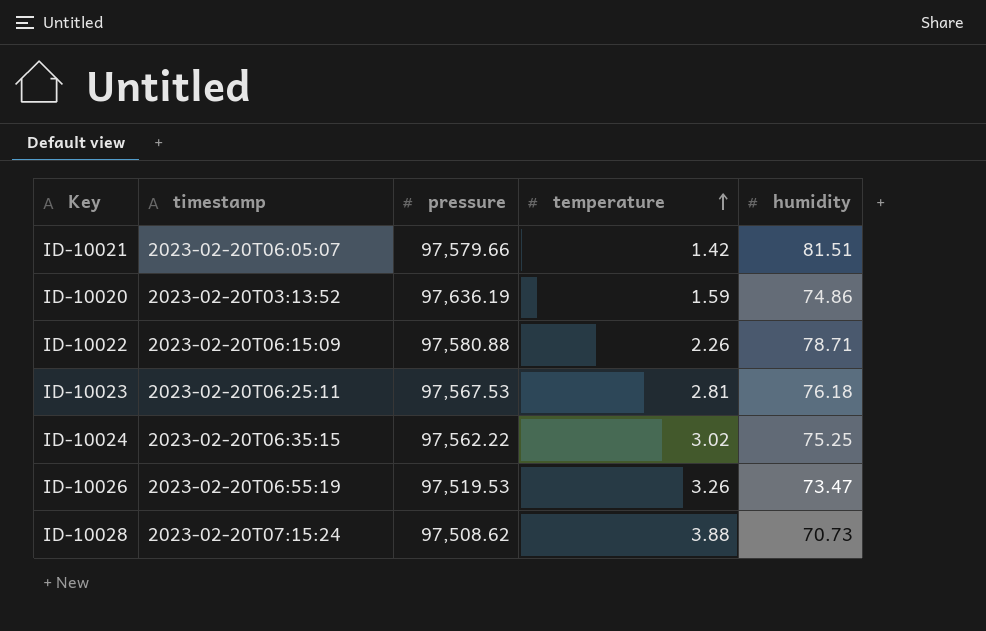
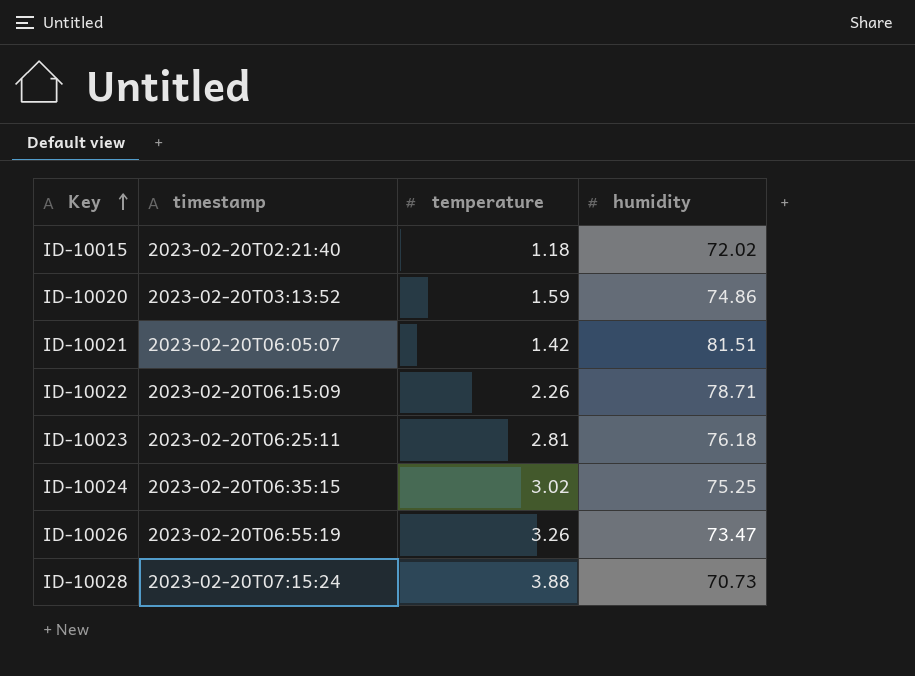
row order: temperature ascending -> Key ascending
column pressure | position: 3 -> none
row ID-10015: none -> 2023-02-20T02:21:40 | 1.18 | 72.02

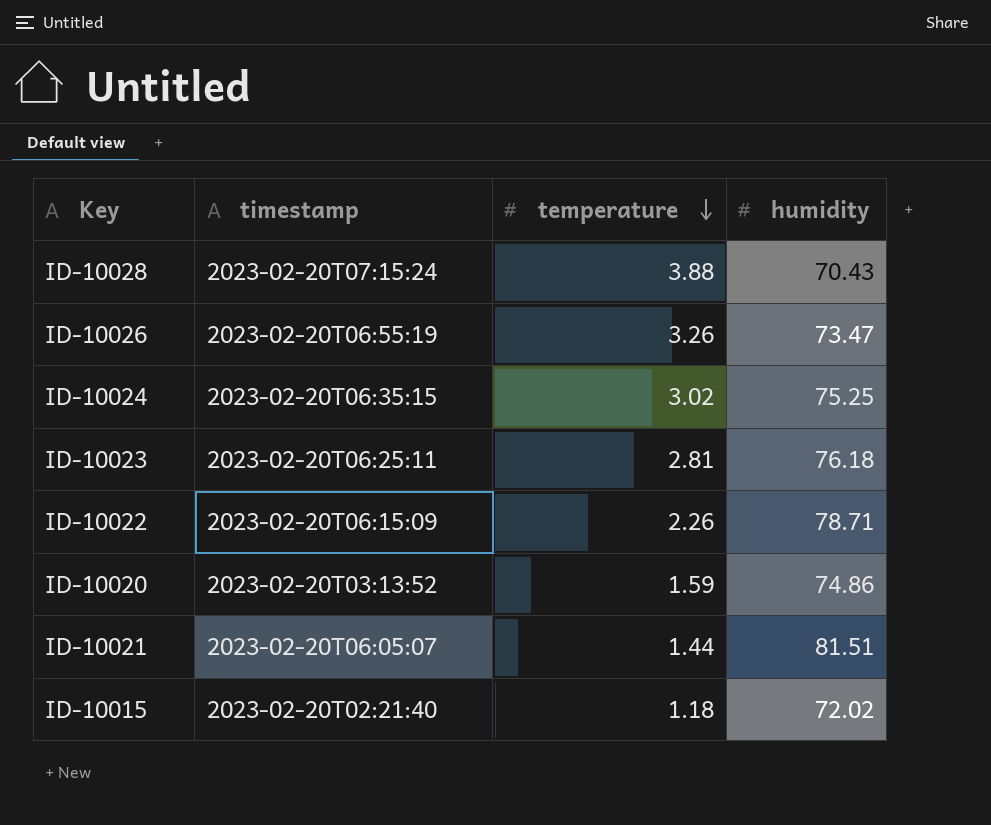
row order: Key ascending -> temperature descending
ID-10028 | humidity: 70.73 -> 70.43
ID-10021 | temperature: 1.42 -> 1.44

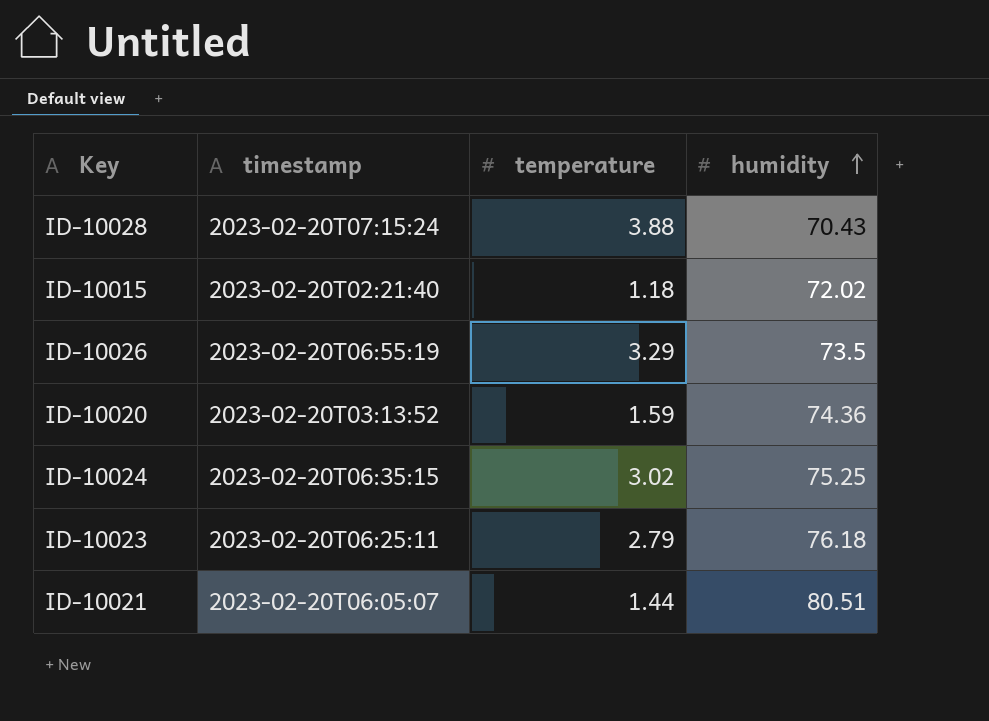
row order: temperature descending -> humidity ascending
row ID-10022: 2023-02-20T06:15:09 | 2.26 | 78.71 -> none
ID-10026 | temperature: 3.26 -> 3.29
ID-10026 | humidity: 73.47 -> 73.5
ID-10020 | humidity: 74.86 -> 74.36
ID-10023 | temperature: 2.81 -> 2.79
ID-10021 | humidity: 81.51 -> 80.51

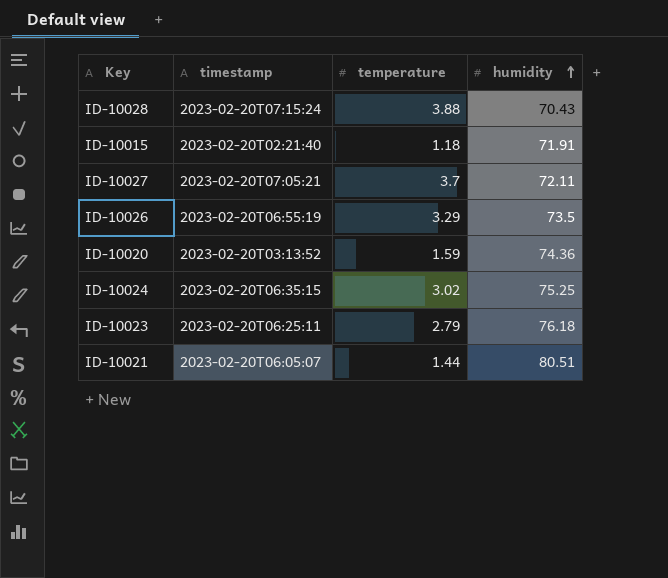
ID-10015 | humidity: 72.02 -> 71.91
row ID-10027: none -> 2023-02-20T07:05:21 | 3.7 | 72.11

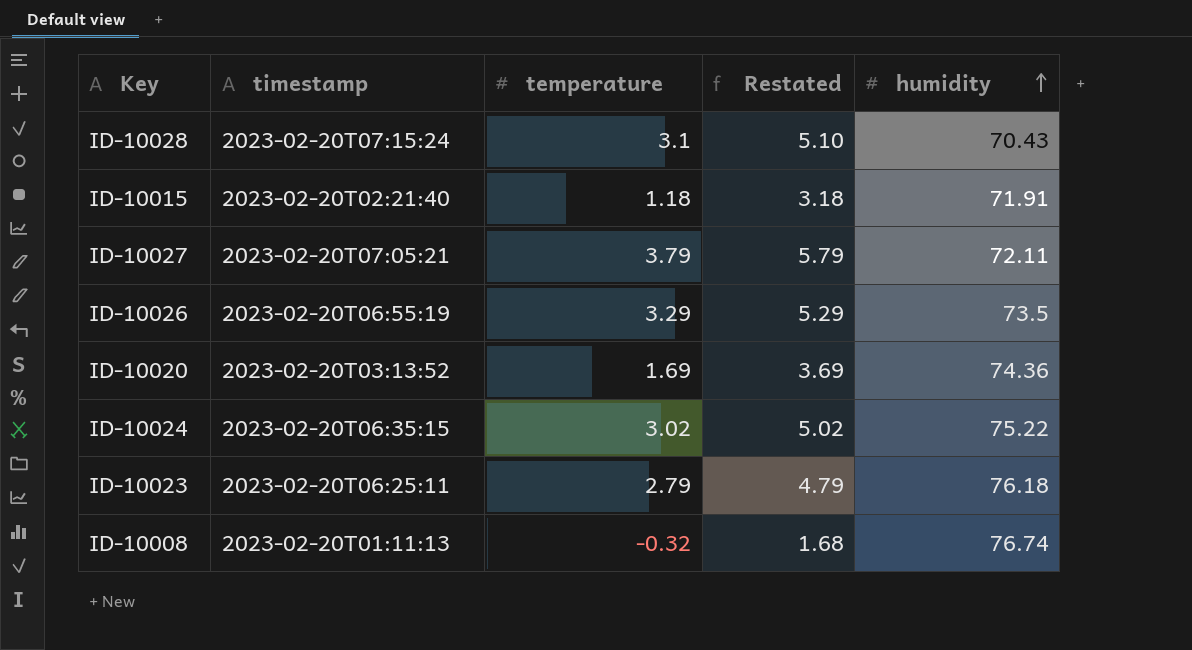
column Restated | formula: none -> [temperature] + 2
row ID-10021: 2023-02-20T06:05:07 | 1.44 | 80.51 -> none
ID-10028 | temperature: 3.88 -> 3.1
ID-10027 | temperature: 3.7 -> 3.79
ID-10020 | temperature: 1.59 -> 1.69
ID-10024 | humidity: 75.25 -> 75.22
row ID-10008: none -> 2023-02-20T01:11:13 | -0.32 | 1.68 | 76.74

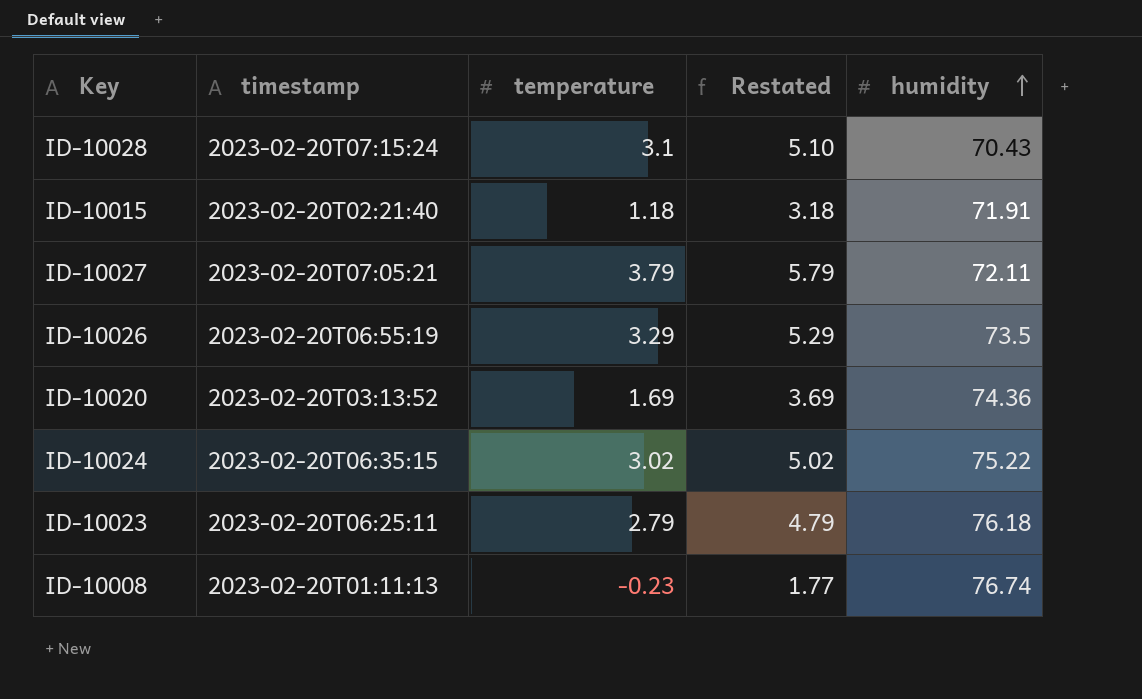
ID-10008 | temperature: -0.32 -> -0.23
ID-10008 | Restated: 1.68 -> 1.77

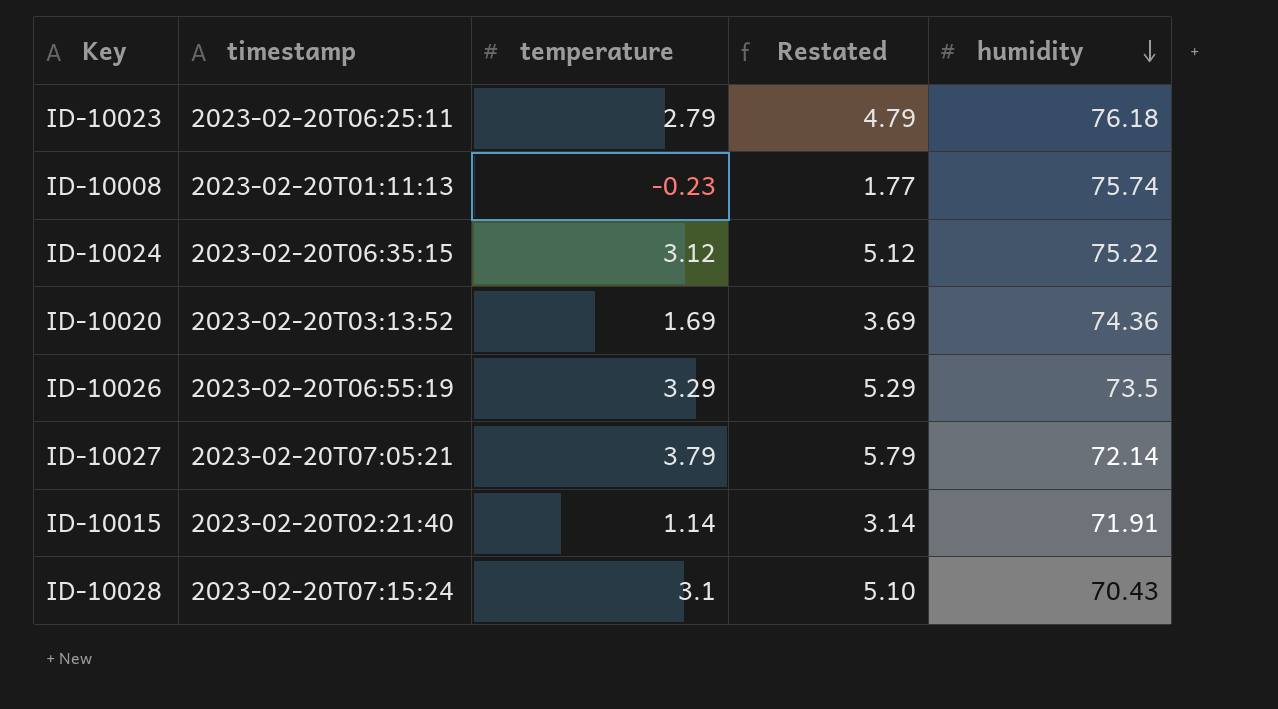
row order: humidity ascending -> humidity descending
ID-10008 | humidity: 76.74 -> 75.74
ID-10024 | temperature: 3.02 -> 3.12
ID-10024 | Restated: 5.02 -> 5.12
ID-10027 | humidity: 72.11 -> 72.14
ID-10015 | temperature: 1.18 -> 1.14
ID-10015 | Restated: 3.18 -> 3.14

